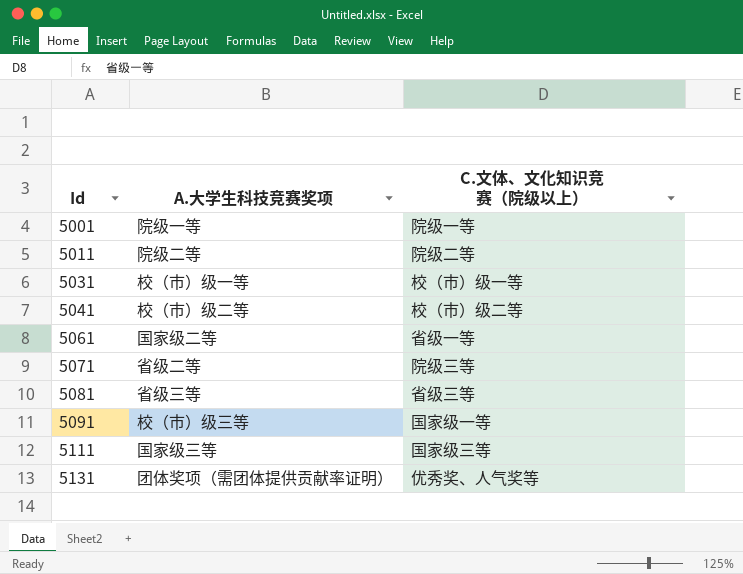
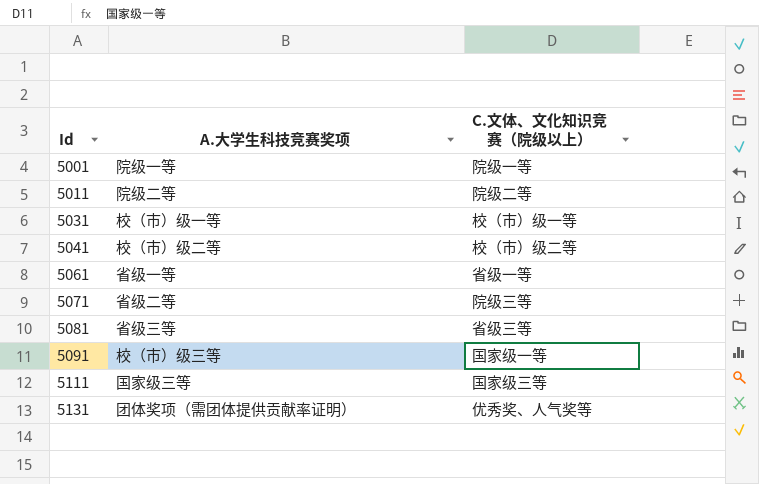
5061 | A.大学生科技竞赛奖项: 国家级二等 -> 省级一等

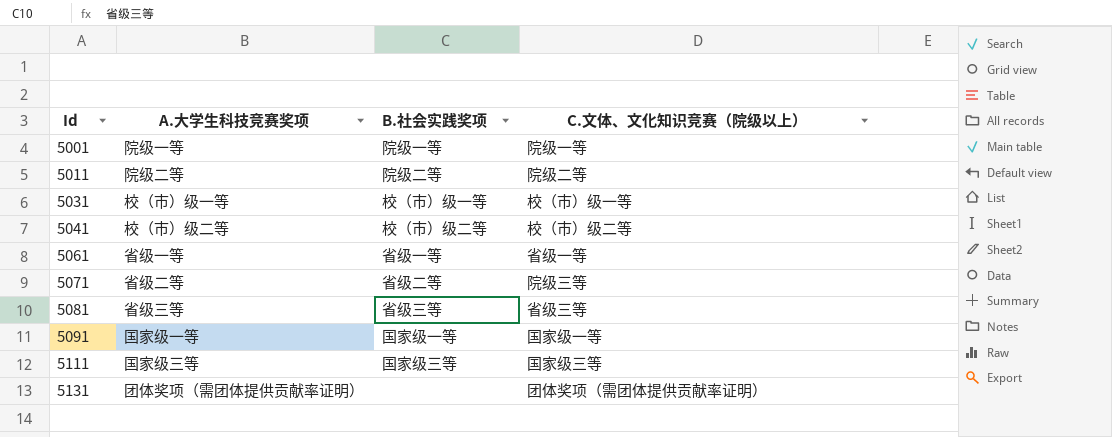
column B.社会实践奖项 | position: none -> 3
5091 | A.大学生科技竞赛奖项: 校（市）级三等 -> 国家级一等
5131 | C.文体、文化知识竞赛（院级以上）: 优秀奖、人气奖等 -> 团体奖项（需团体提供贡献率证明）

